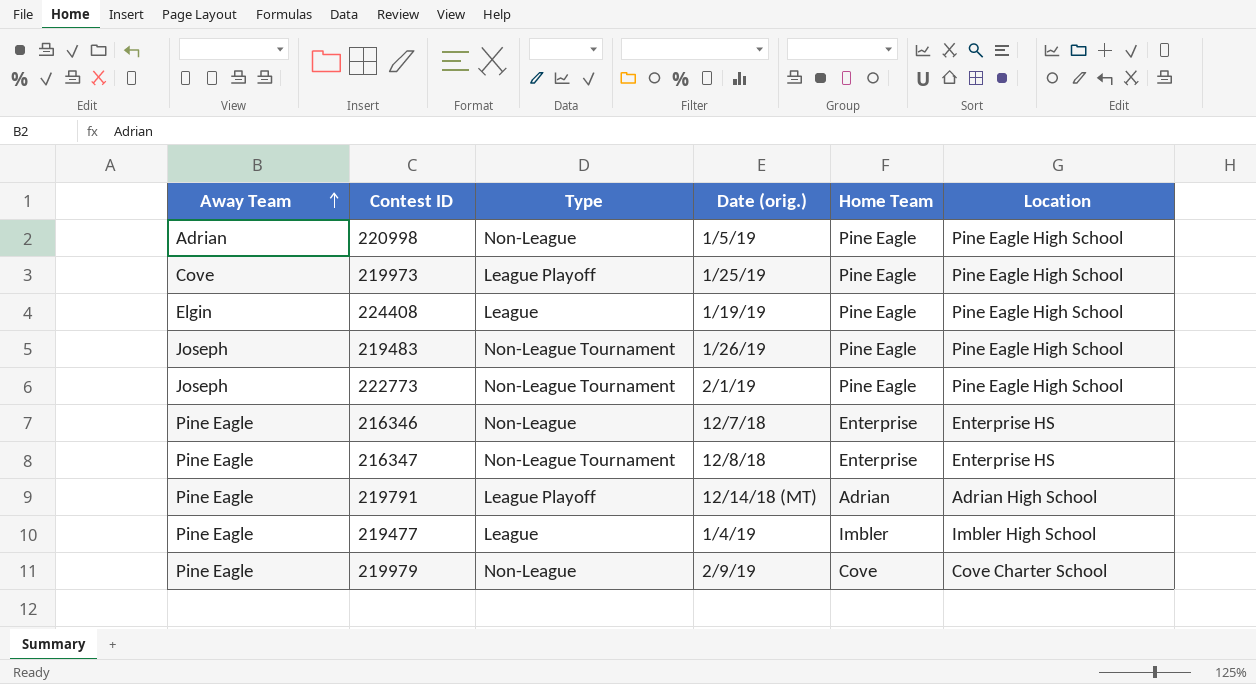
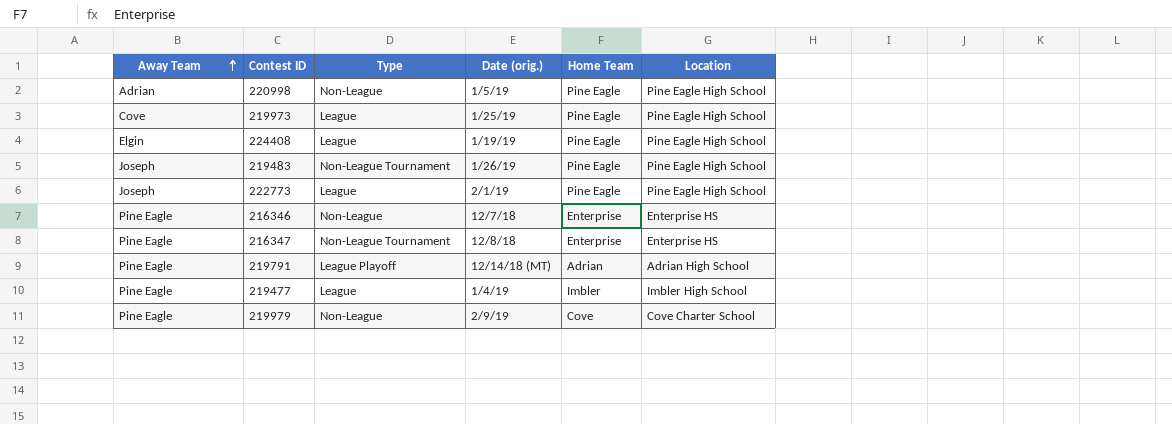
219973 | Type: League Playoff -> League
222773 | Type: Non-League Tournament -> League

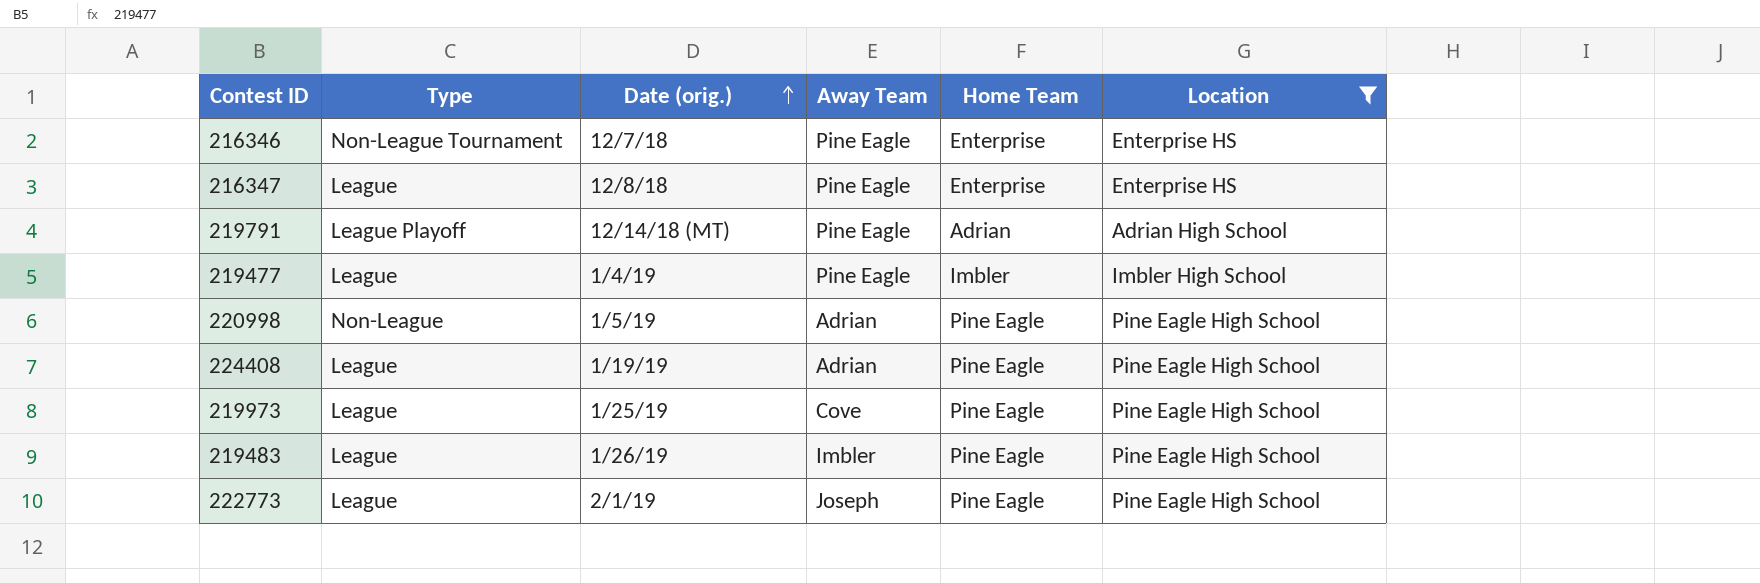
filter: none -> Location != Cove Charter School
row order: Away Team ascending -> Date (orig.) ascending
column Away Team | position: 1 -> 4
216346 | Type: Non-League -> Non-League Tournament
216347 | Type: Non-League Tournament -> League
224408 | Away Team: Elgin -> Adrian
219483 | Type: Non-League Tournament -> League
219483 | Away Team: Joseph -> Imbler

